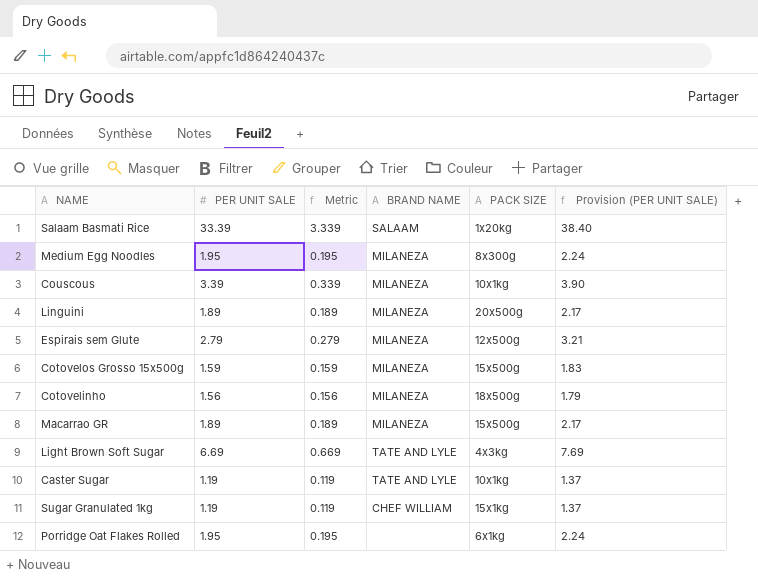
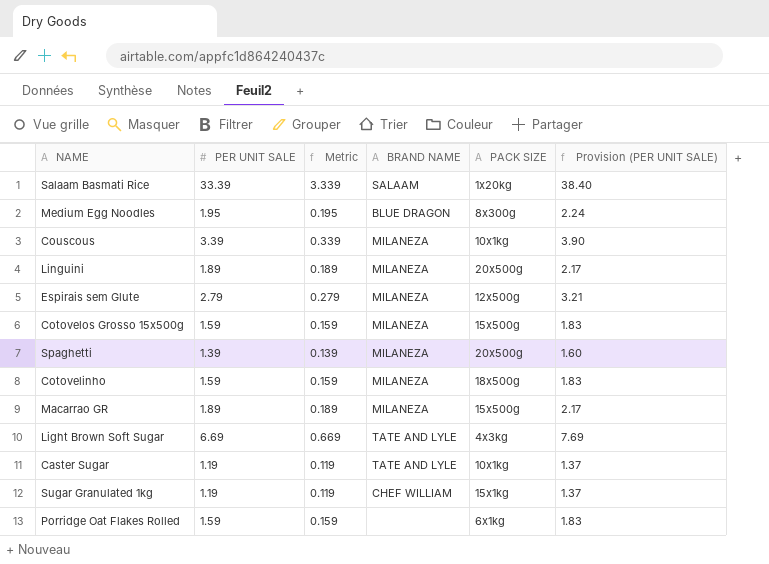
Medium Egg Noodles | BRAND NAME: MILANEZA -> BLUE DRAGON
row Spaghetti: none -> 1.39 | 0.139 | MILANEZA | 20x500g | 1.60
Cotovelinho | PER UNIT SALE: 1.56 -> 1.59
Cotovelinho | Metric: 0.156 -> 0.159
Cotovelinho | Provision (PER UNIT SALE): 1.79 -> 1.83
Porridge Oat Flakes Rolled | PER UNIT SALE: 1.95 -> 1.59
Porridge Oat Flakes Rolled | Metric: 0.195 -> 0.159
Porridge Oat Flakes Rolled | Provision (PER UNIT SALE): 2.24 -> 1.83

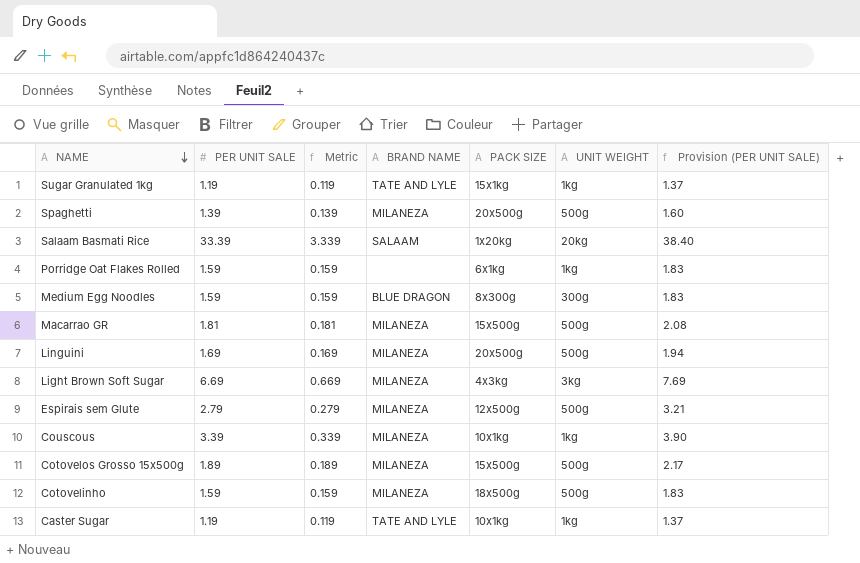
row order: none -> NAME descending
column UNIT WEIGHT | position: none -> 6
Sugar Granulated 1kg | BRAND NAME: CHEF WILLIAM -> TATE AND LYLE
Medium Egg Noodles | PER UNIT SALE: 1.95 -> 1.59
Medium Egg Noodles | Metric: 0.195 -> 0.159
Medium Egg Noodles | Provision (PER UNIT SALE): 2.24 -> 1.83
Macarrao GR | PER UNIT SALE: 1.89 -> 1.81
Macarrao GR | Metric: 0.189 -> 0.181
Macarrao GR | Provision (PER UNIT SALE): 2.17 -> 2.08
Linguini | PER UNIT SALE: 1.89 -> 1.69
Linguini | Metric: 0.189 -> 0.169
Linguini | Provision (PER UNIT SALE): 2.17 -> 1.94
Light Brown Soft Sugar | BRAND NAME: TATE AND LYLE -> MILANEZA
Cotovelos Grosso 15x500g | PER UNIT SALE: 1.59 -> 1.89
Cotovelos Grosso 15x500g | Metric: 0.159 -> 0.189
Cotovelos Grosso 15x500g | Provision (PER UNIT SALE): 1.83 -> 2.17

